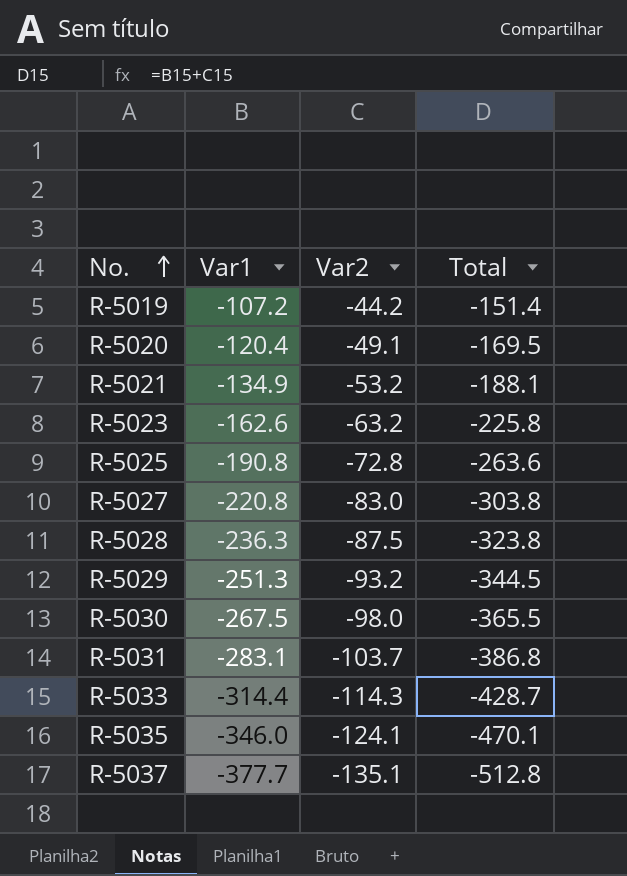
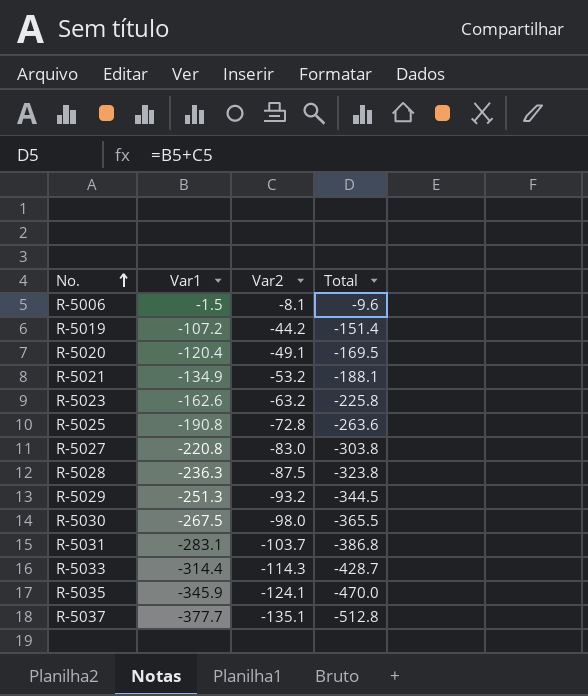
row R-5006: none -> -1.5 | -8.1 | -9.6
R-5035 | Var1: -346.0 -> -345.9
R-5035 | Total: -470.1 -> -470.0

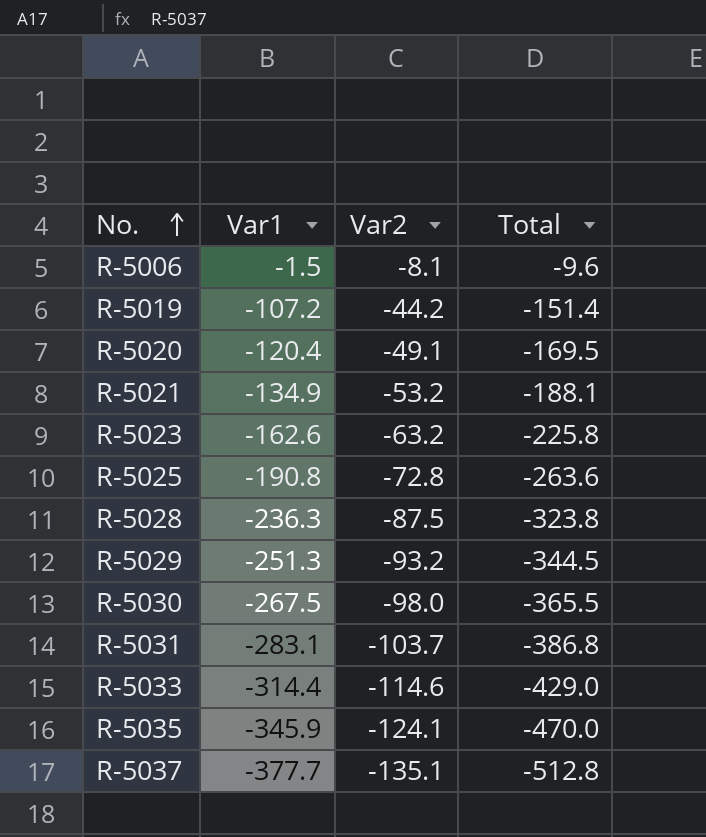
row R-5027: -220.8 | -83.0 | -303.8 -> none
R-5033 | Var2: -114.3 -> -114.6
R-5033 | Total: -428.7 -> -429.0

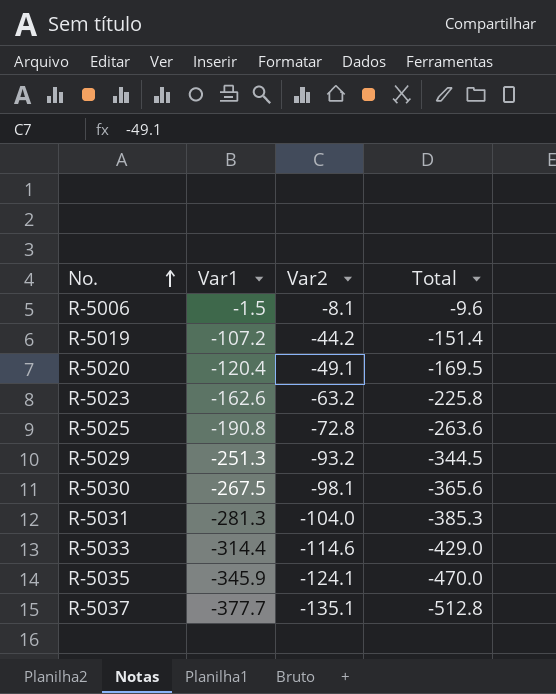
row R-5021: -134.9 | -53.2 | -188.1 -> none
row R-5028: -236.3 | -87.5 | -323.8 -> none
R-5030 | Var2: -98.0 -> -98.1
R-5030 | Total: -365.5 -> -365.6
R-5031 | Var1: -283.1 -> -281.3
R-5031 | Var2: -103.7 -> -104.0
R-5031 | Total: -386.8 -> -385.3

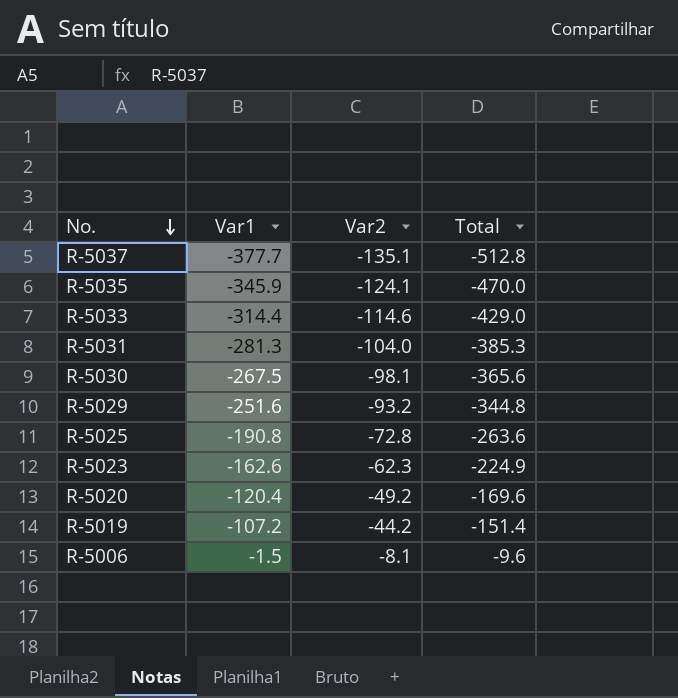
row order: No. ascending -> No. descending
R-5029 | Var1: -251.3 -> -251.6
R-5029 | Total: -344.5 -> -344.8
R-5023 | Var2: -63.2 -> -62.3
R-5023 | Total: -225.8 -> -224.9
R-5020 | Var2: -49.1 -> -49.2
R-5020 | Total: -169.5 -> -169.6

